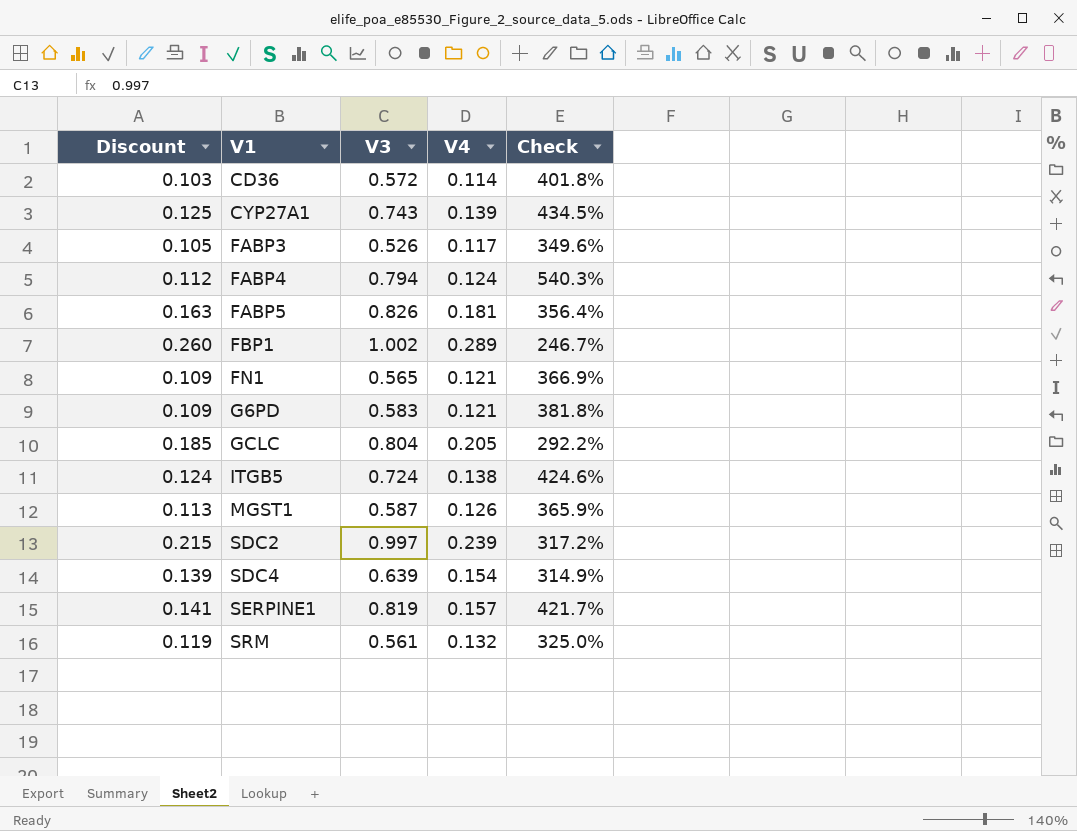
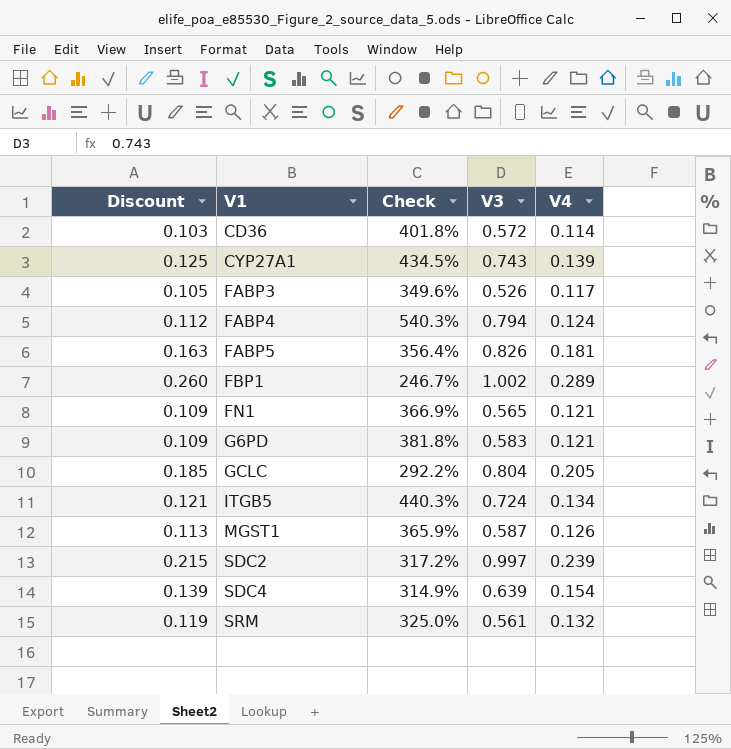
column Check | position: 5 -> 3
row SERPINE1: 0.141 | 0.819 | 0.157 | 421.7% -> none
ITGB5 | Discount: 0.124 -> 0.121
ITGB5 | Check: 424.6% -> 440.3%
ITGB5 | V4: 0.138 -> 0.134

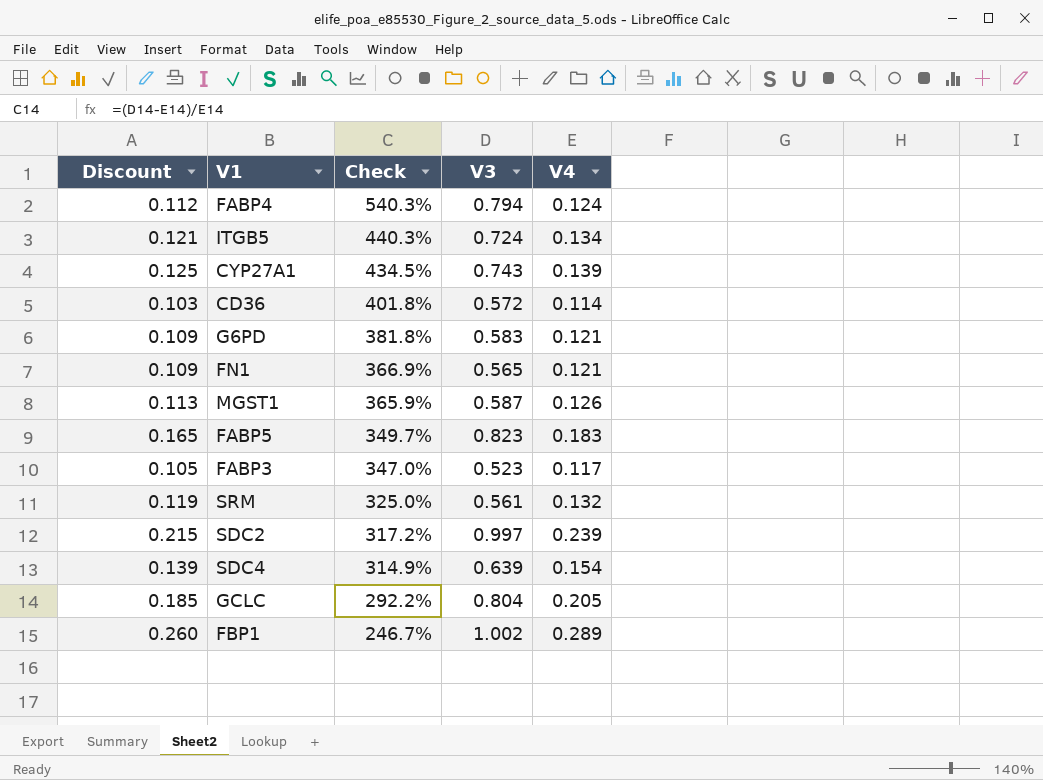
row order: V1 ascending -> Check descending
FABP5 | Discount: 0.163 -> 0.165
FABP5 | Check: 356.4% -> 349.7%
FABP5 | V3: 0.826 -> 0.823
FABP5 | V4: 0.181 -> 0.183
FABP3 | Check: 349.6% -> 347.0%
FABP3 | V3: 0.526 -> 0.523

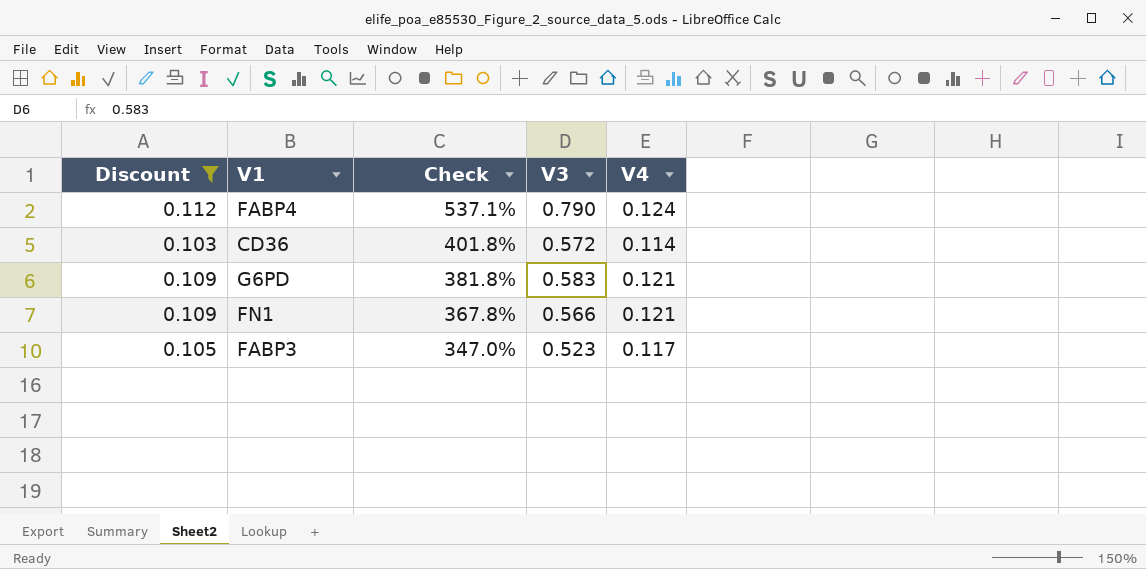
filter: none -> Discount <= 0.112
FABP4 | Check: 540.3% -> 537.1%
FABP4 | V3: 0.794 -> 0.790
FN1 | Check: 366.9% -> 367.8%
FN1 | V3: 0.565 -> 0.566

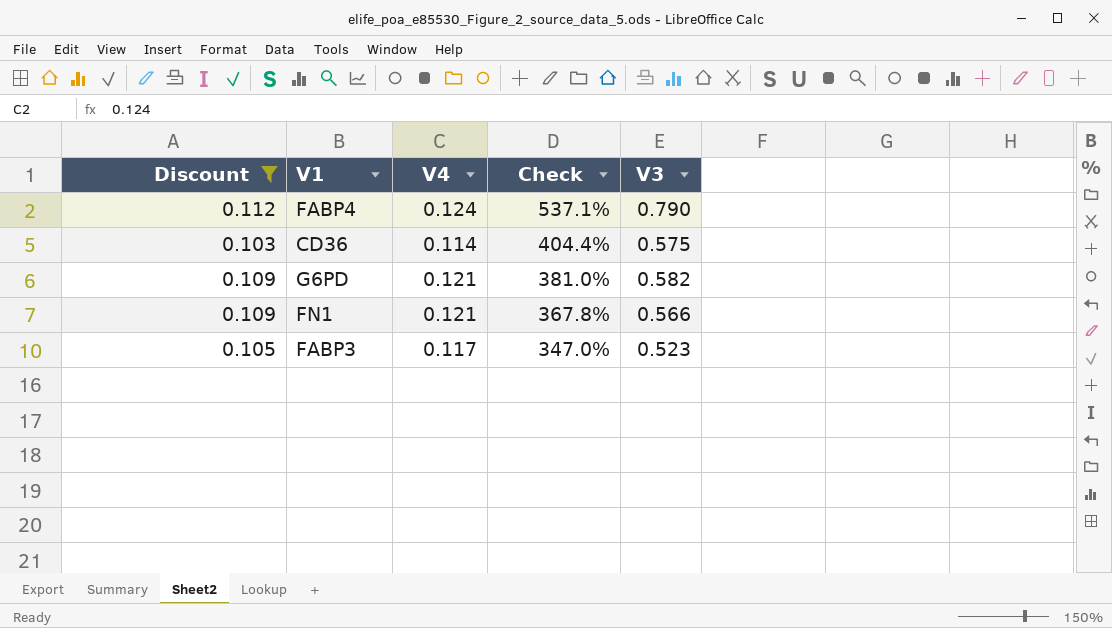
column V4 | position: 5 -> 3
CD36 | Check: 401.8% -> 404.4%
CD36 | V3: 0.572 -> 0.575
G6PD | Check: 381.8% -> 381.0%
G6PD | V3: 0.583 -> 0.582

